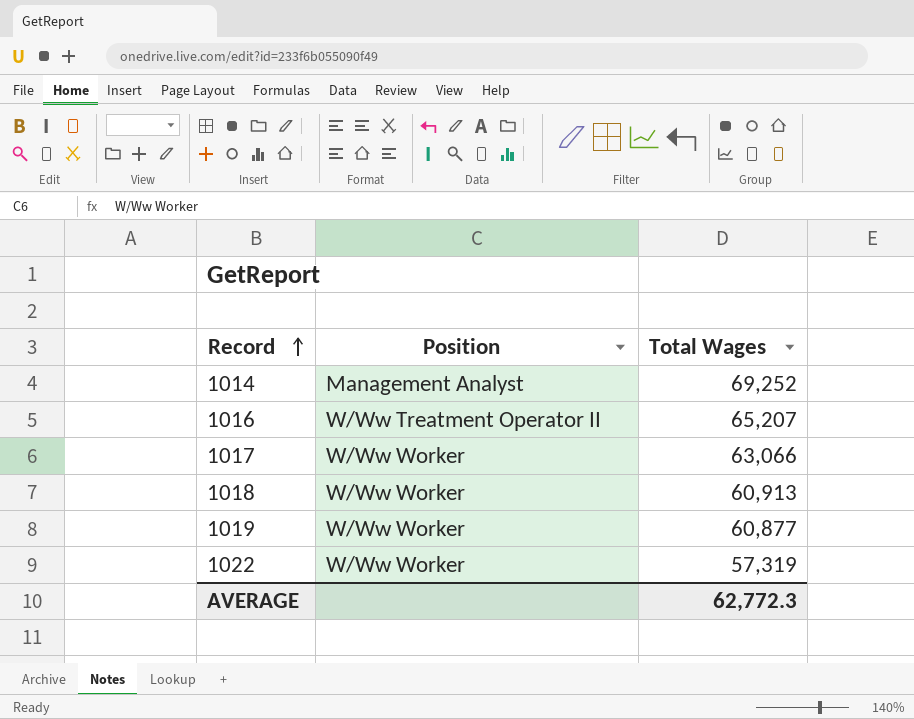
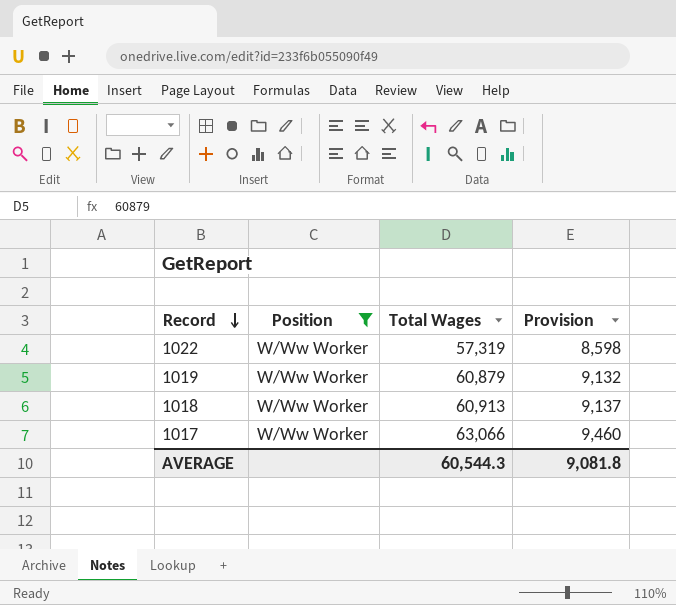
filter: none -> Position = W/Ww Worker
row order: Record ascending -> Record descending
column Provision | formula: none -> [Total Wages] * 0.15
1019 | Total Wages: 60,877 -> 60,879
AVERAGE | Total Wages: 62,772.3 -> 60,544.3

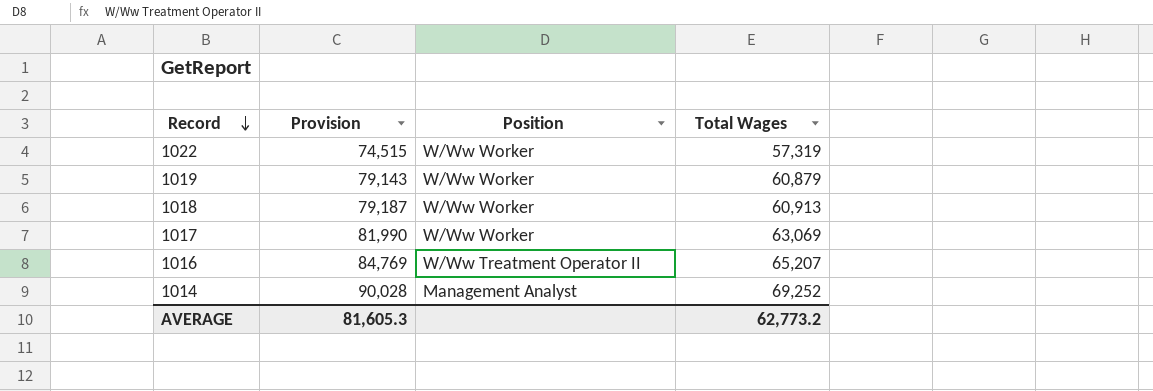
filter: Position = W/Ww Worker -> none
column Provision | formula: [Total Wages] * 0.15 -> [Total Wages] * 1.3
column Provision | position: 4 -> 2
1017 | Total Wages: 63,066 -> 63,069
AVERAGE | Provision: 9,081.8 -> 81,605.3
AVERAGE | Total Wages: 60,544.3 -> 62,773.2

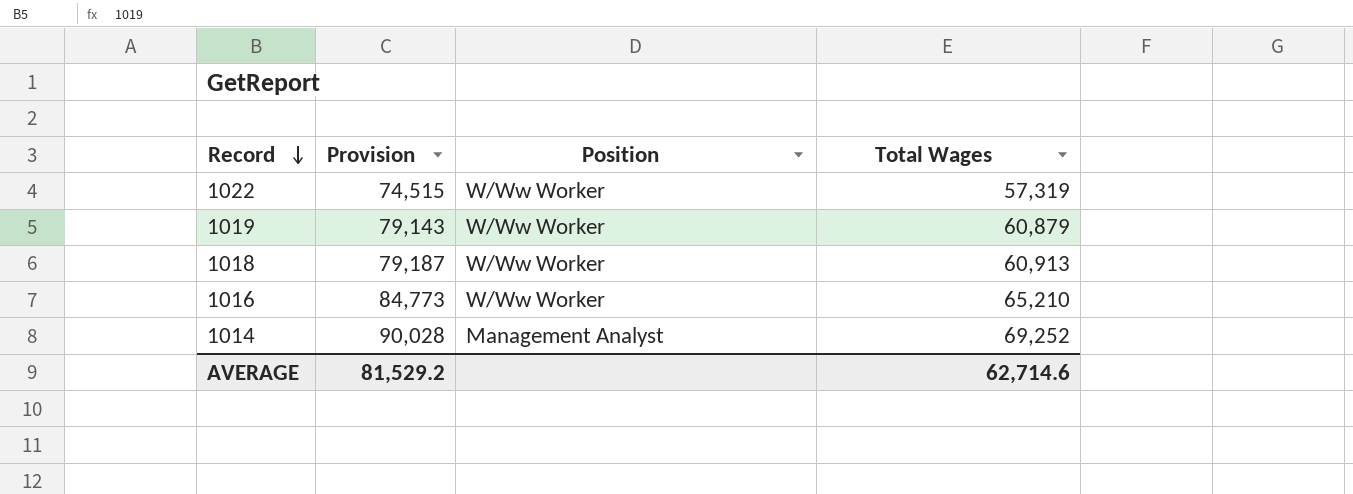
row 1017: 81,990 | W/Ww Worker | 63,069 -> none
1016 | Provision: 84,769 -> 84,773
1016 | Position: W/Ww Treatment Operator II -> W/Ww Worker
1016 | Total Wages: 65,207 -> 65,210
AVERAGE | Provision: 81,605.3 -> 81,529.2
AVERAGE | Total Wages: 62,773.2 -> 62,714.6

